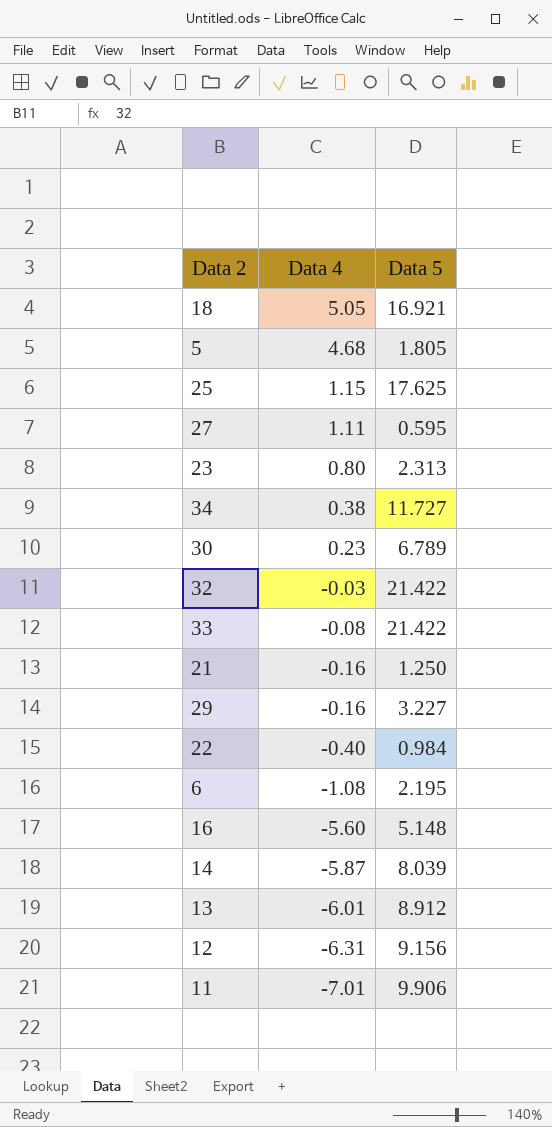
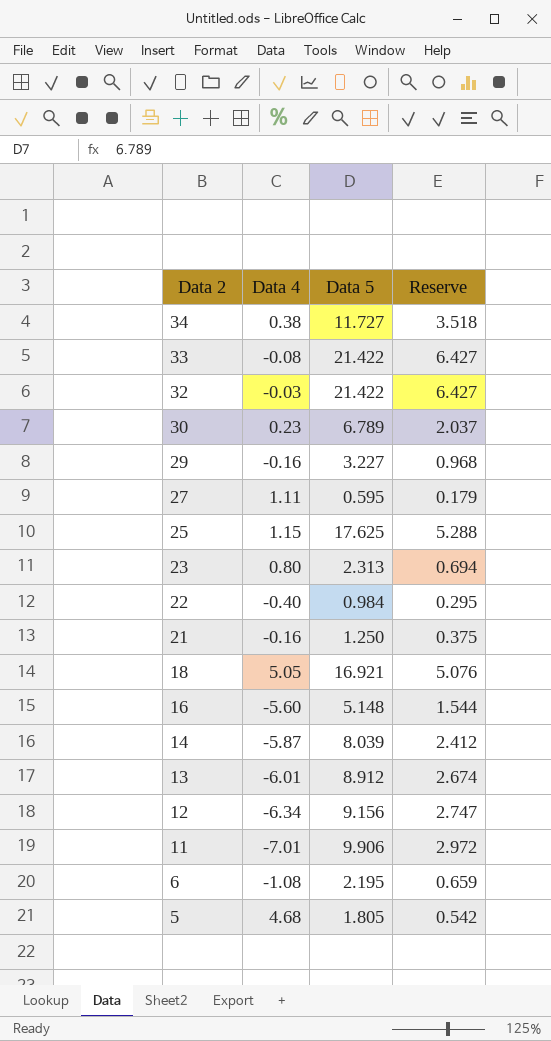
row order: Data 4 descending -> Data 2 descending
column Reserve | formula: none -> [Data 5] * 0.3
12 | Data 4: -6.31 -> -6.34

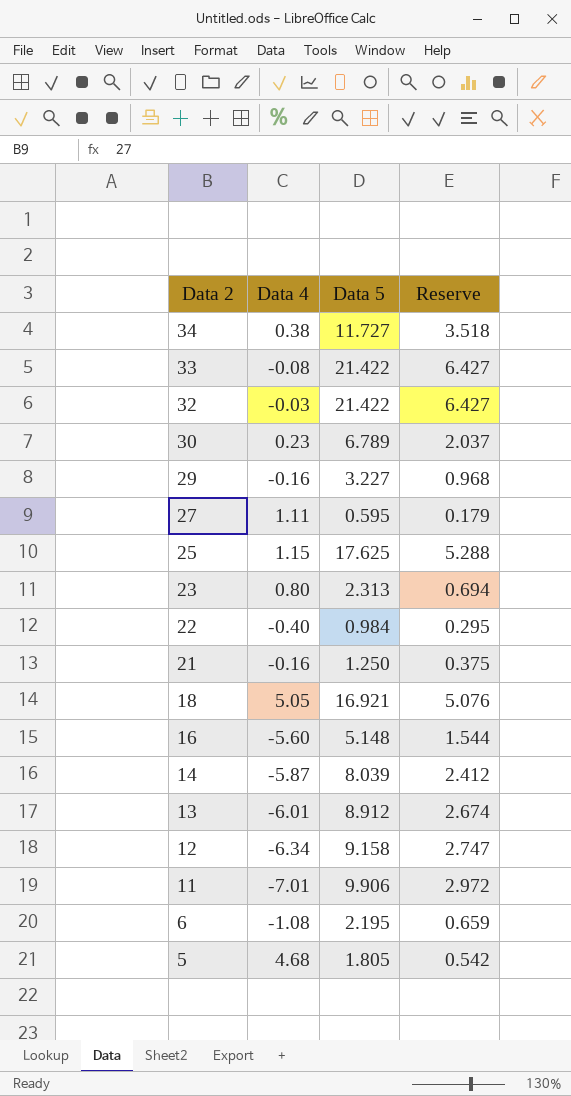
12 | Data 5: 9.156 -> 9.158

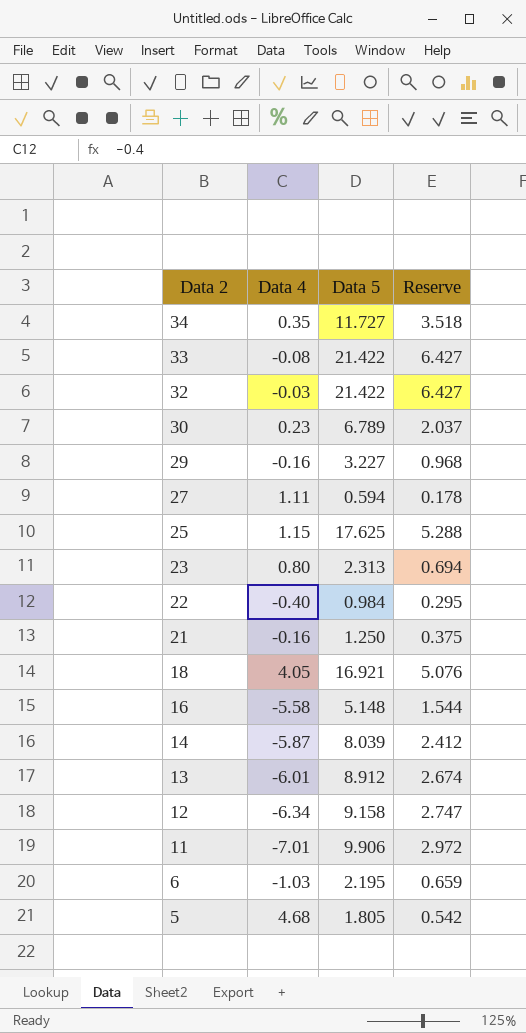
34 | Data 4: 0.38 -> 0.35
27 | Data 5: 0.595 -> 0.594
27 | Reserve: 0.179 -> 0.178
18 | Data 4: 5.05 -> 4.05
16 | Data 4: -5.60 -> -5.58
6 | Data 4: -1.08 -> -1.03

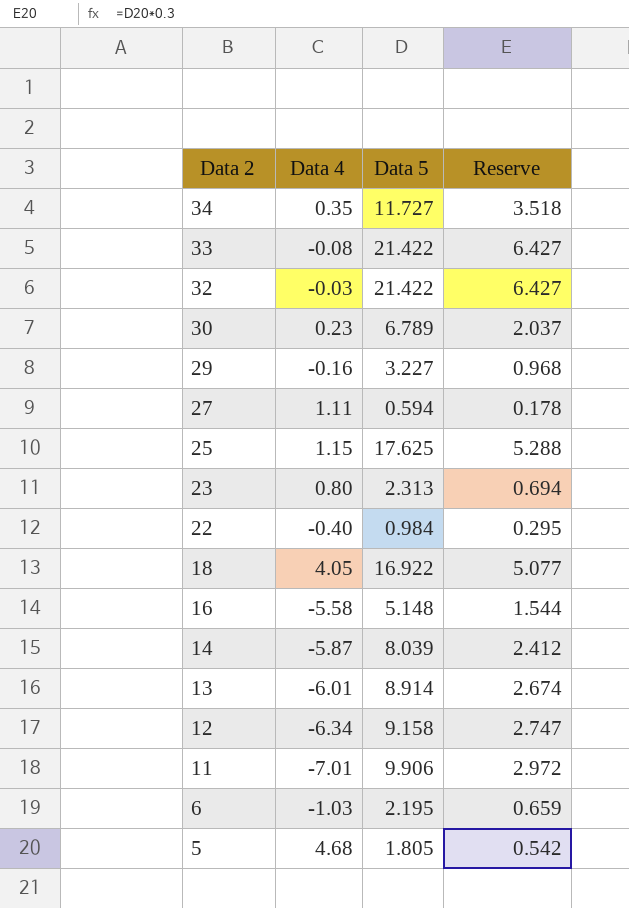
row 21: -0.16 | 1.250 | 0.375 -> none
18 | Data 5: 16.921 -> 16.922
18 | Reserve: 5.076 -> 5.077
13 | Data 5: 8.912 -> 8.914

